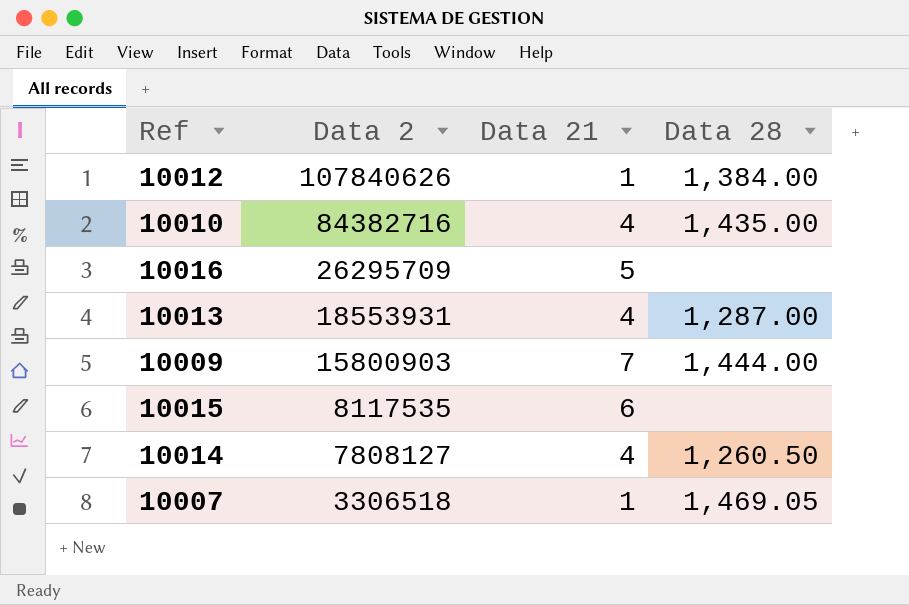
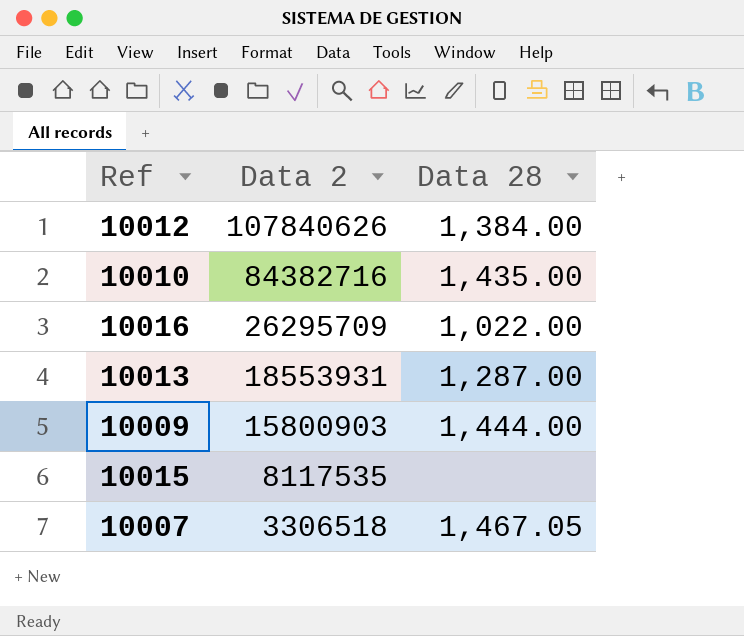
column Data 21 | position: 3 -> none
row 10014: 7808127 | 4 | 1,260.50 -> none
10016 | Data 28: none -> 1,022.00
10007 | Data 28: 1,469.05 -> 1,467.05

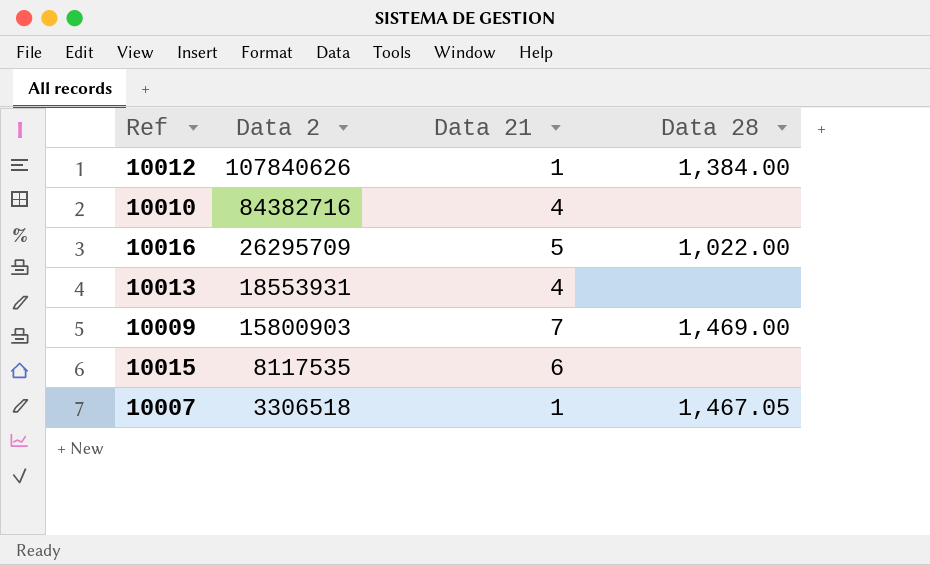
column Data 21 | position: none -> 3
10010 | Data 28: 1,435.00 -> none
10013 | Data 28: 1,287.00 -> none
10009 | Data 28: 1,444.00 -> 1,469.00

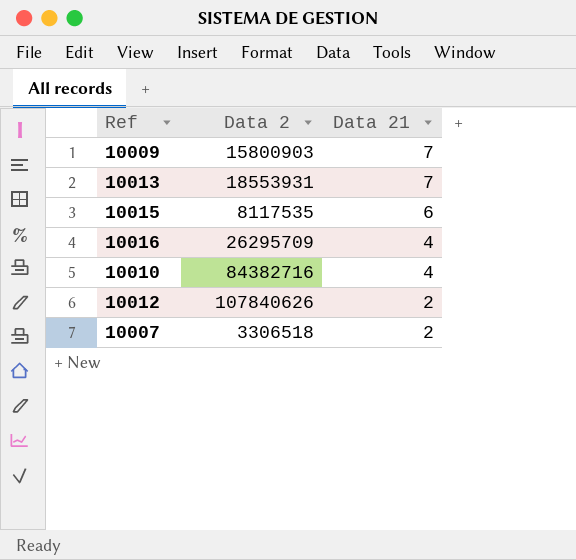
row order: Data 2 descending -> Data 21 descending
column Data 28 | position: 4 -> none
10013 | Data 21: 4 -> 7
10016 | Data 21: 5 -> 4
10012 | Data 21: 1 -> 2
10007 | Data 21: 1 -> 2

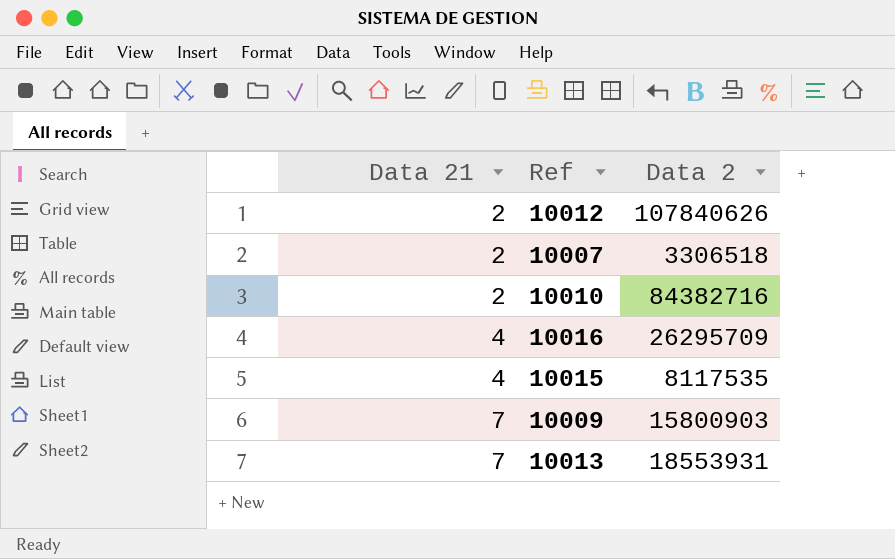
row order: Data 21 descending -> Data 21 ascending
column Data 21 | position: 3 -> 1
10010 | Data 21: 4 -> 2
10015 | Data 21: 6 -> 4

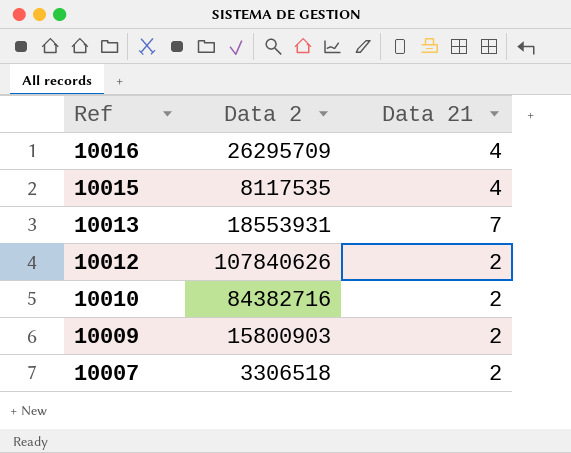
row order: Data 21 ascending -> Ref descending
column Data 21 | position: 1 -> 3
10009 | Data 21: 7 -> 2

